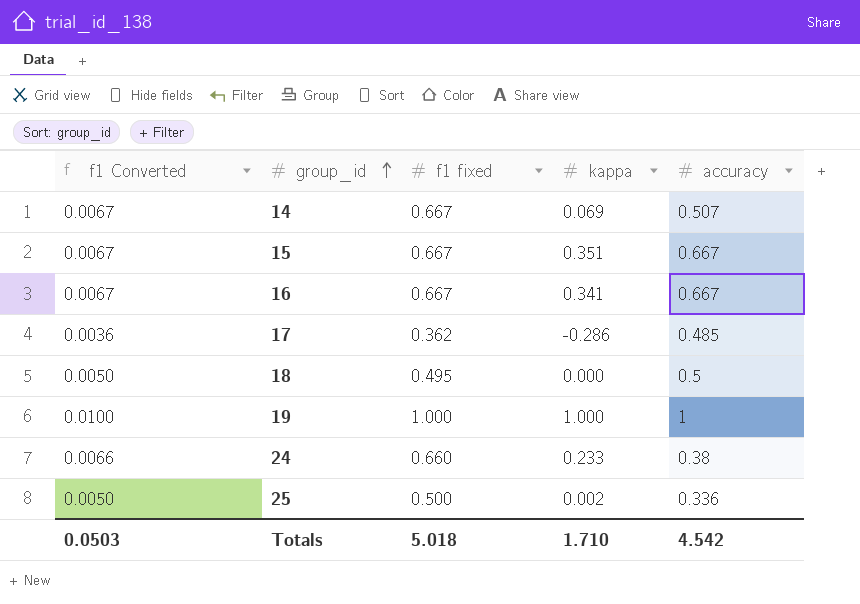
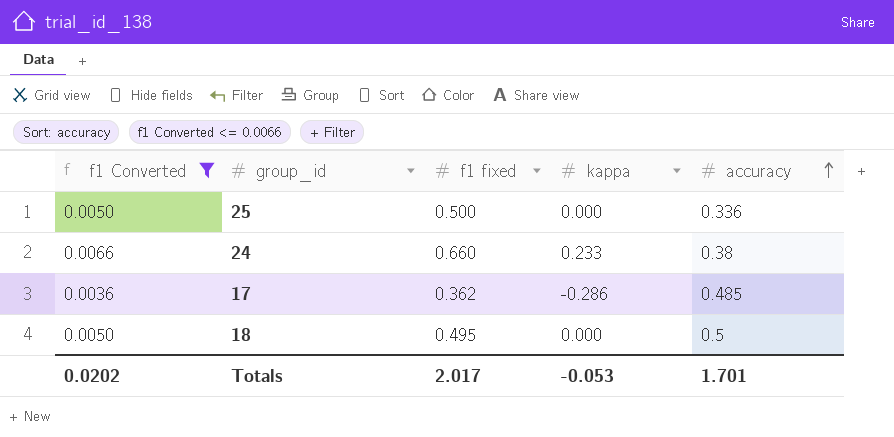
filter: none -> f1 Converted <= 0.0066
row order: group_id ascending -> accuracy ascending
25 | kappa: 0.002 -> 0.000
Totals | f1 Converted: 0.0503 -> 0.0202
Totals | f1 fixed: 5.018 -> 2.017
Totals | kappa: 1.710 -> -0.053
Totals | accuracy: 4.542 -> 1.701

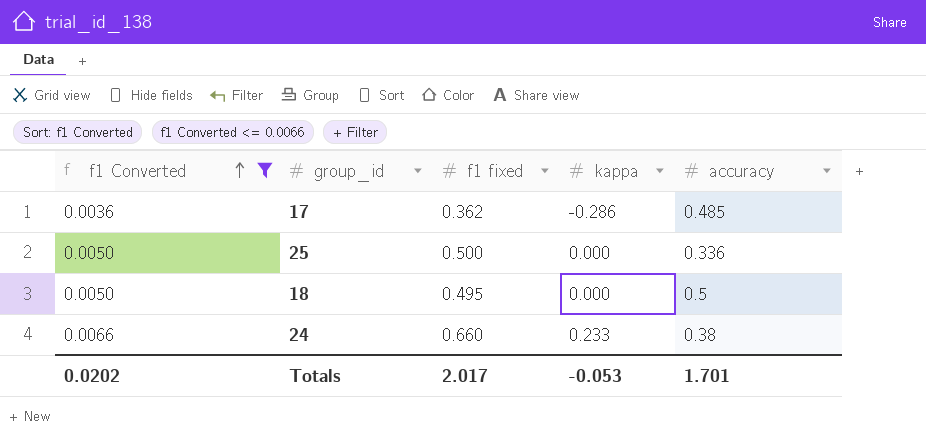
row order: accuracy ascending -> f1 Converted ascending

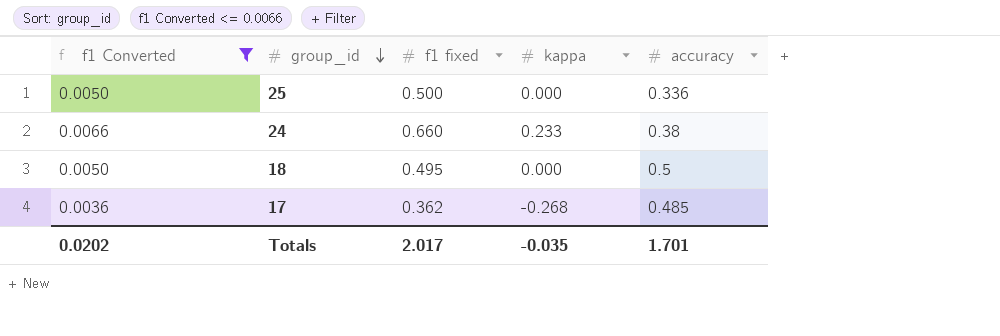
row order: f1 Converted ascending -> group_id descending
17 | kappa: -0.286 -> -0.268
Totals | kappa: -0.053 -> -0.035

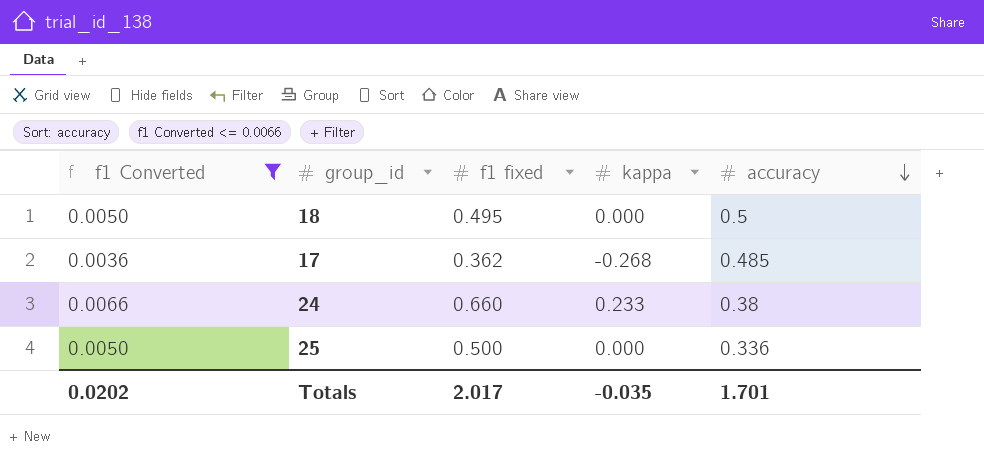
row order: group_id descending -> accuracy descending

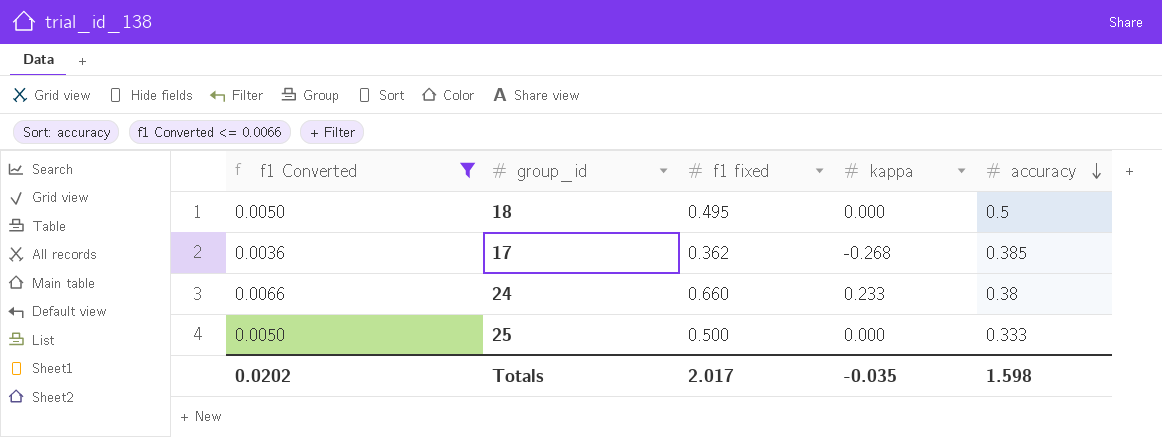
17 | accuracy: 0.485 -> 0.385
25 | accuracy: 0.336 -> 0.333
Totals | accuracy: 1.701 -> 1.598

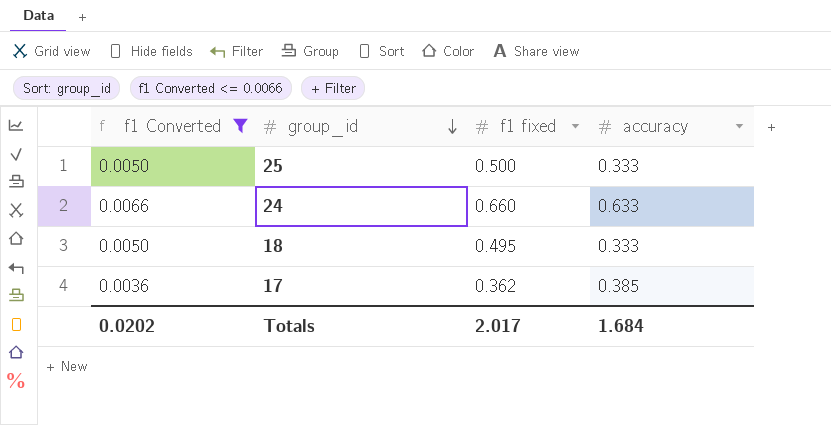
row order: accuracy descending -> group_id descending
column kappa | position: 4 -> none
24 | accuracy: 0.38 -> 0.633
18 | accuracy: 0.5 -> 0.333
Totals | accuracy: 1.598 -> 1.684

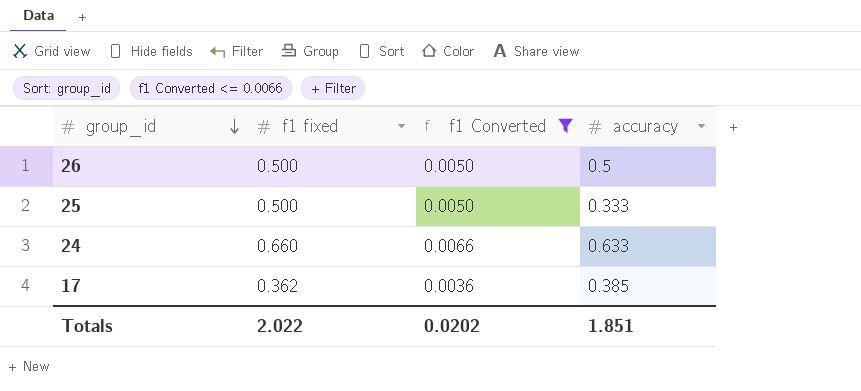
column f1 Converted | position: 1 -> 3
row 18: 0.0050 | 0.495 | 0.333 -> none
row 26: none -> 0.500 | 0.0050 | 0.5
Totals | f1 fixed: 2.017 -> 2.022
Totals | accuracy: 1.684 -> 1.851

